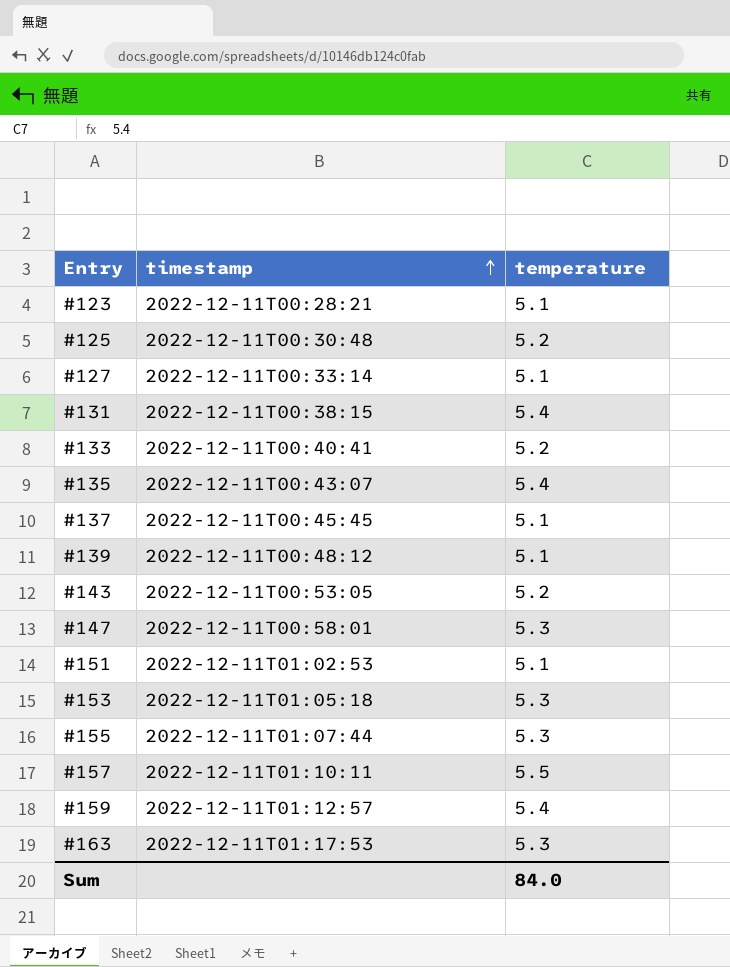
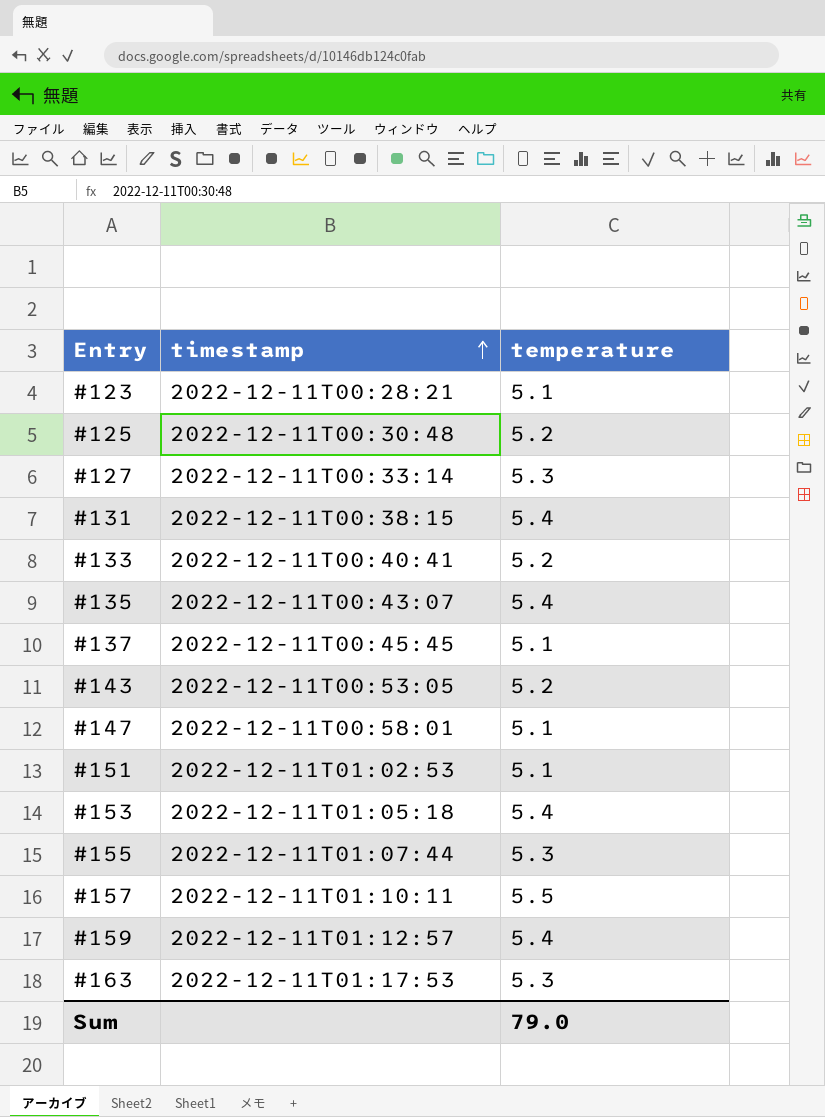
row #139: 2022-12-11T00:48:12 | 5.1 -> none
#127 | temperature: 5.1 -> 5.3
#147 | temperature: 5.3 -> 5.1
#153 | temperature: 5.3 -> 5.4
Sum | temperature: 84.0 -> 79.0

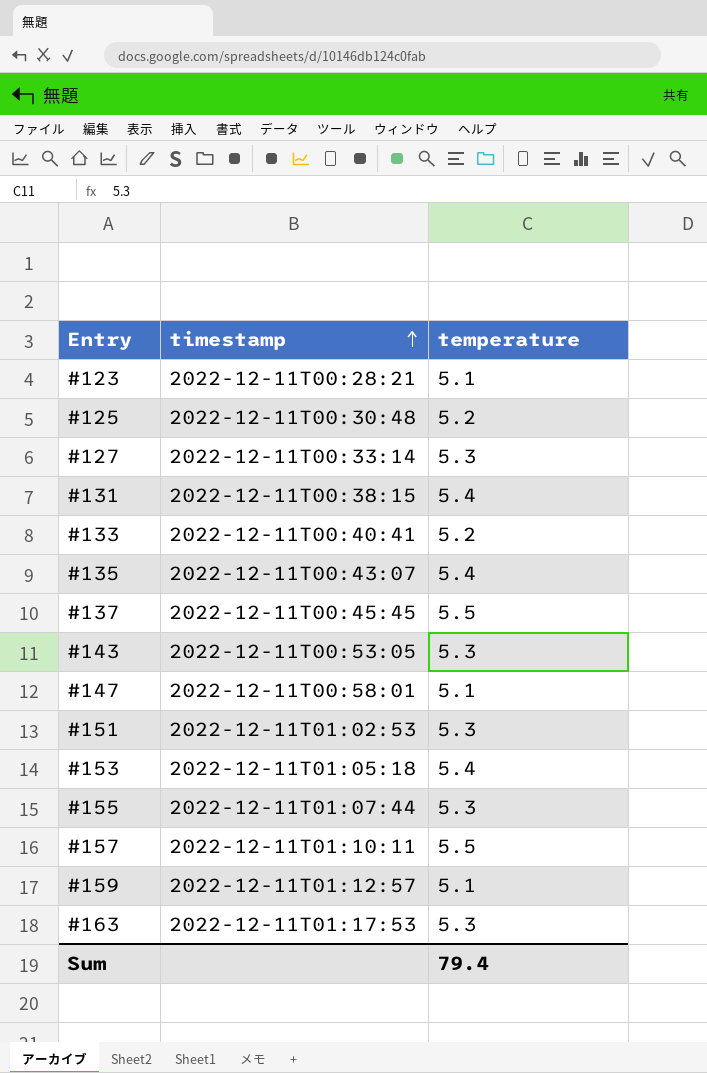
#137 | temperature: 5.1 -> 5.5
#143 | temperature: 5.2 -> 5.3
#151 | temperature: 5.1 -> 5.3
#159 | temperature: 5.4 -> 5.1
Sum | temperature: 79.0 -> 79.4

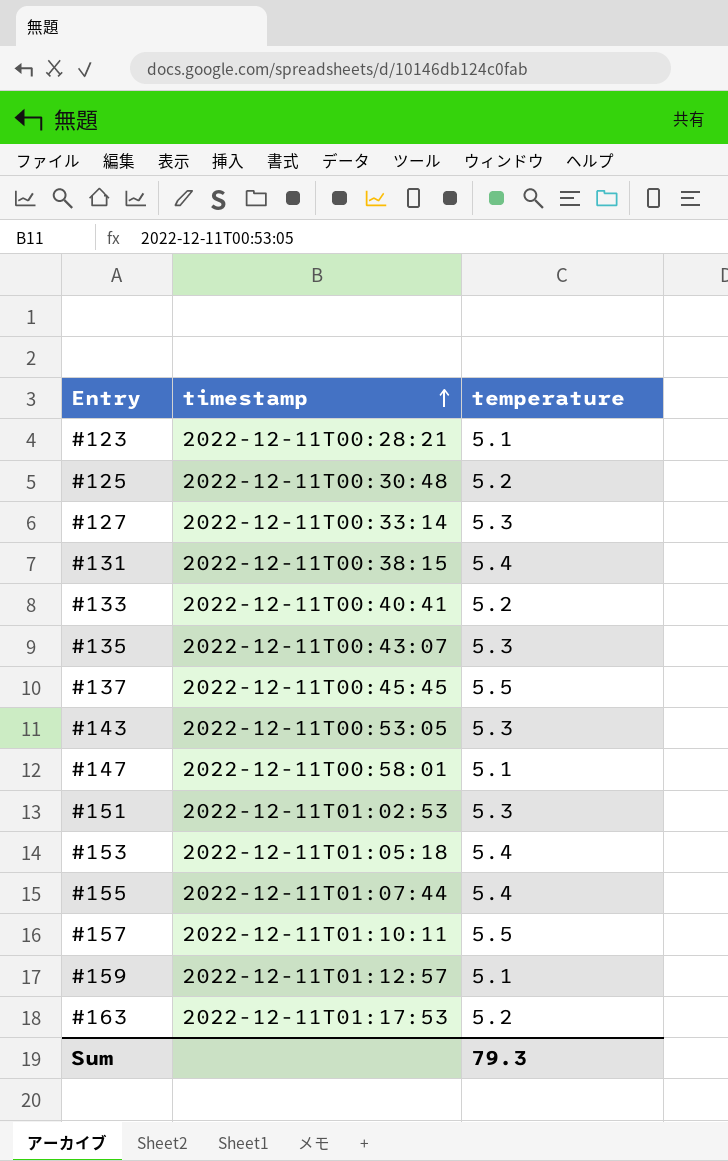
#135 | temperature: 5.4 -> 5.3
#155 | temperature: 5.3 -> 5.4
#163 | temperature: 5.3 -> 5.2
Sum | temperature: 79.4 -> 79.3

